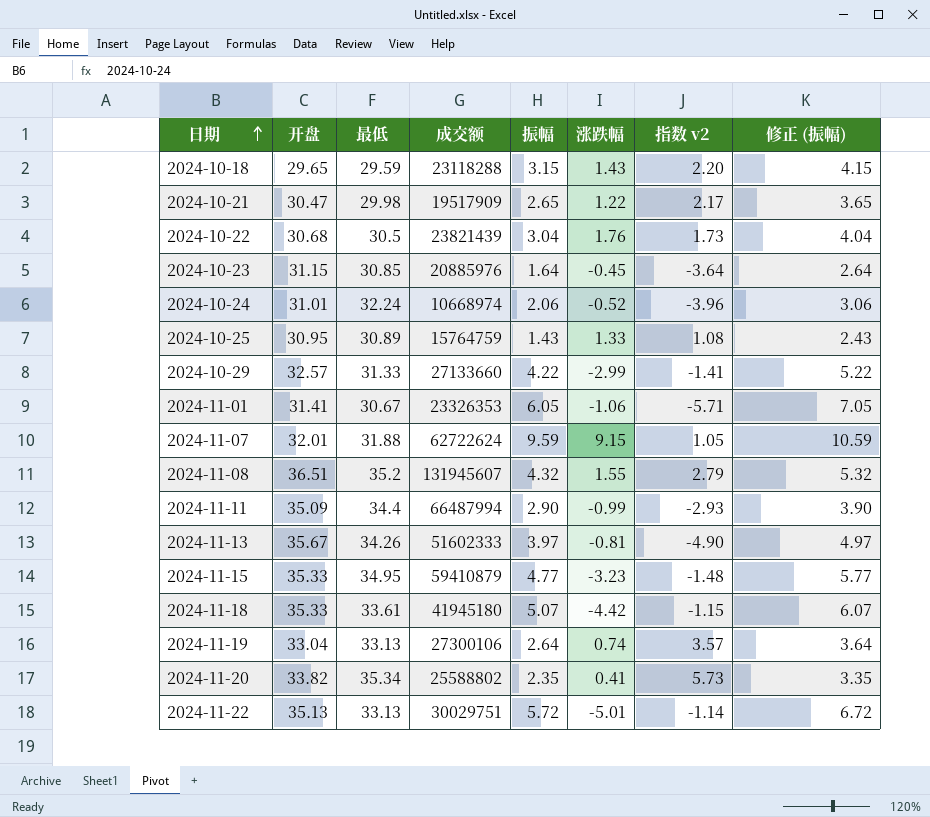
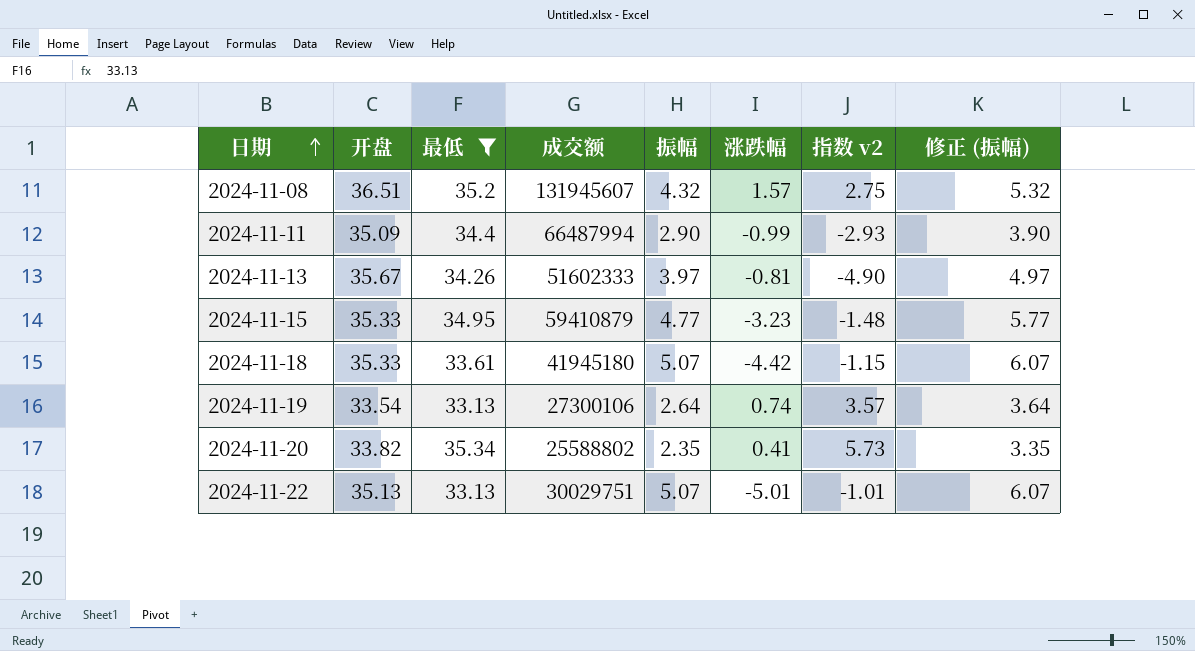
filter: none -> 最低 >= 33.13
2024-11-08 | 涨跌幅: 1.55 -> 1.57
2024-11-08 | 指数 v2: 2.79 -> 2.75
2024-11-19 | 开盘: 33.04 -> 33.54
2024-11-22 | 振幅: 5.72 -> 5.07
2024-11-22 | 指数 v2: -1.14 -> -1.01
2024-11-22 | 修正 (振幅): 6.72 -> 6.07

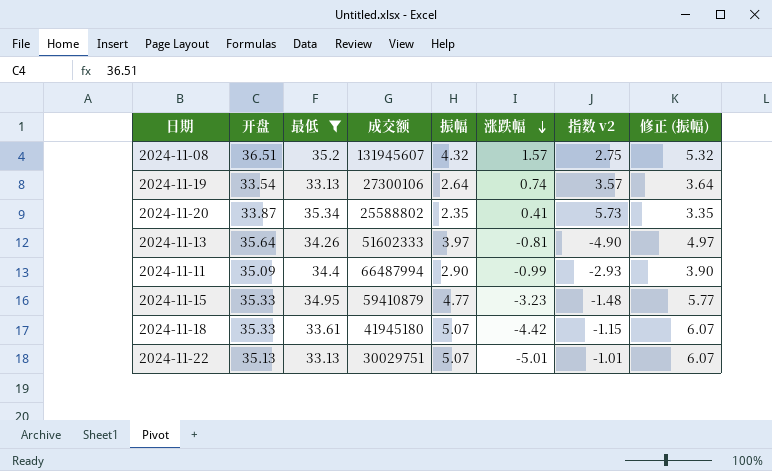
row order: 日期 ascending -> 涨跌幅 descending
2024-11-20 | 开盘: 33.82 -> 33.87
2024-11-13 | 开盘: 35.67 -> 35.64

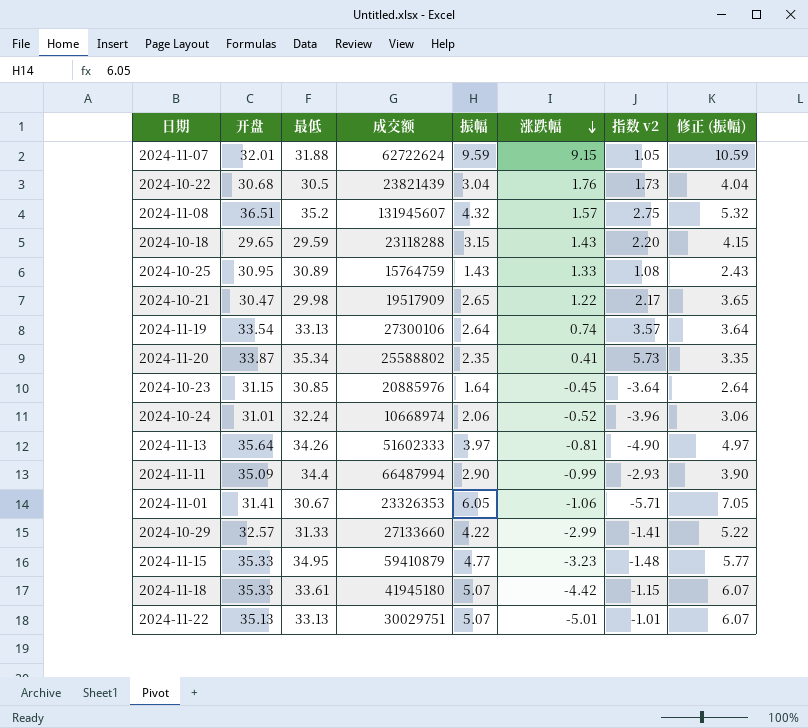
filter: 最低 >= 33.13 -> none

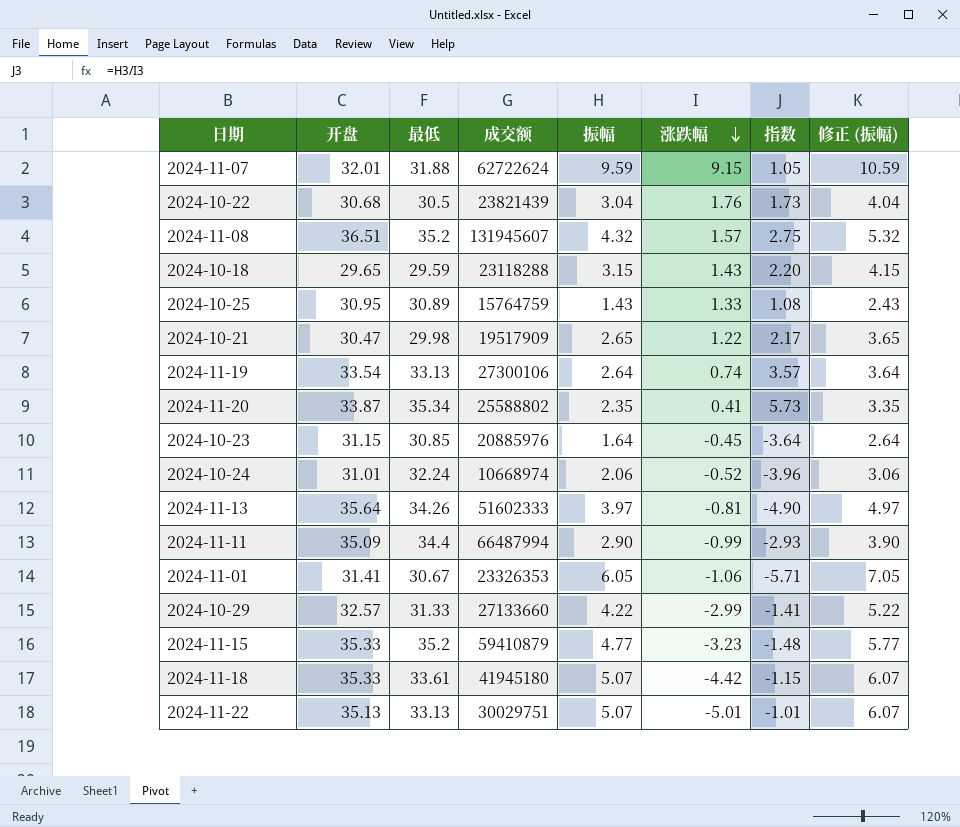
column name: 指数 v2 -> 指数
2024-11-15 | 最低: 34.95 -> 35.2

